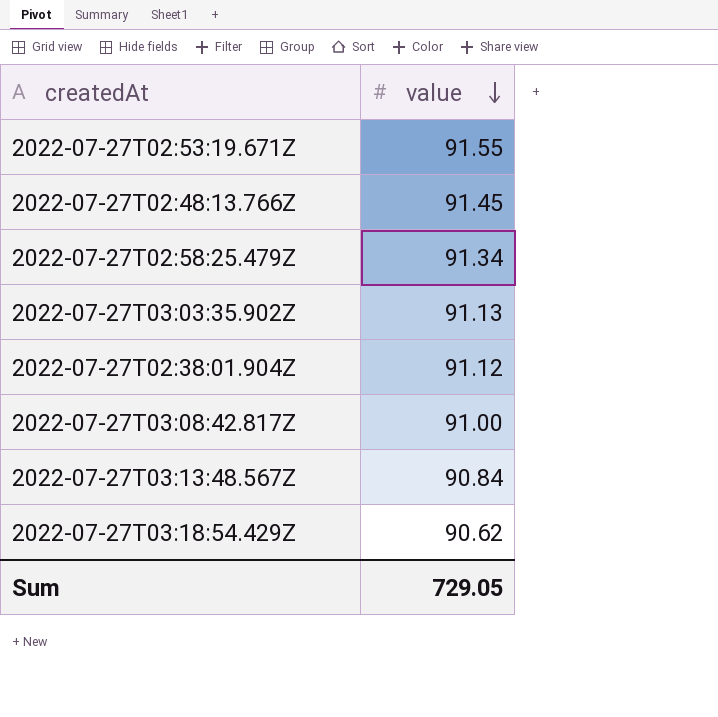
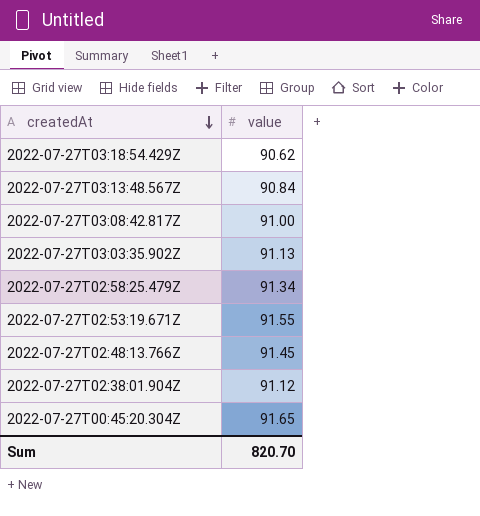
row order: value descending -> createdAt descending
row 2022-07-27T00:45:20.304Z: none -> 91.65
Sum | value: 729.05 -> 820.70

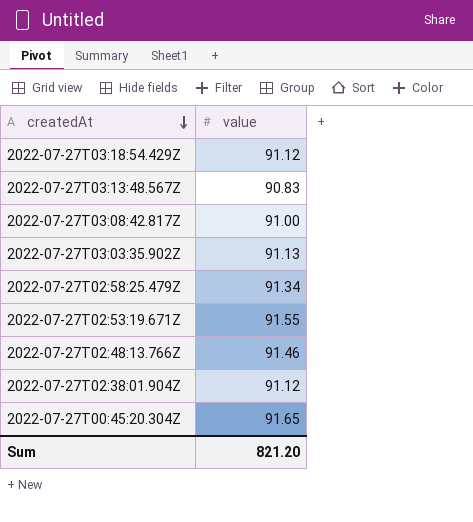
2022-07-27T03:18:54.429Z | value: 90.62 -> 91.12
2022-07-27T03:13:48.567Z | value: 90.84 -> 90.83
2022-07-27T02:48:13.766Z | value: 91.45 -> 91.46
Sum | value: 820.70 -> 821.20

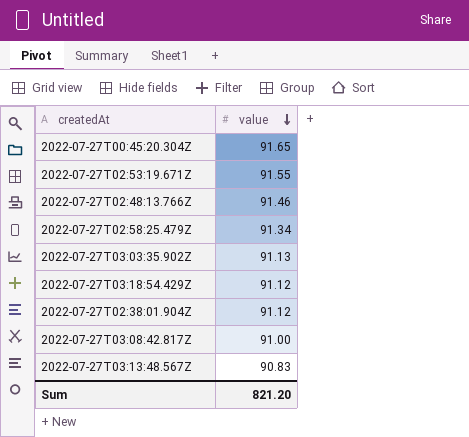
row order: createdAt descending -> value descending

